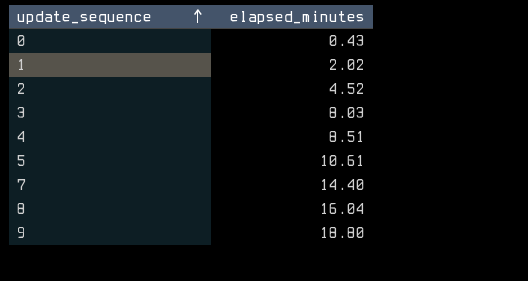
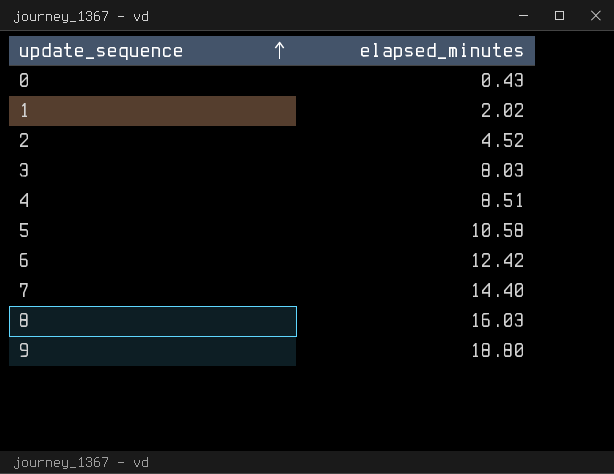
5 | elapsed_minutes: 10.61 -> 10.58
row 6: none -> 12.42
8 | elapsed_minutes: 16.04 -> 16.03

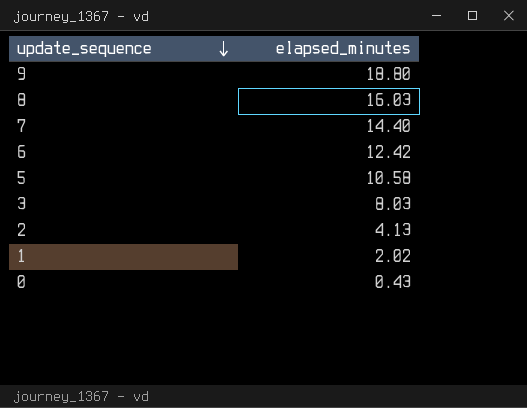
row order: update_sequence ascending -> update_sequence descending
row 4: 8.51 -> none
2 | elapsed_minutes: 4.52 -> 4.13

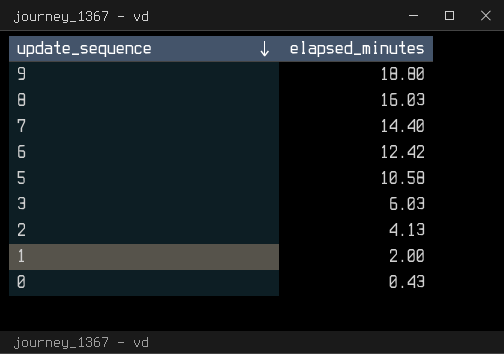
3 | elapsed_minutes: 8.03 -> 6.03
1 | elapsed_minutes: 2.02 -> 2.00

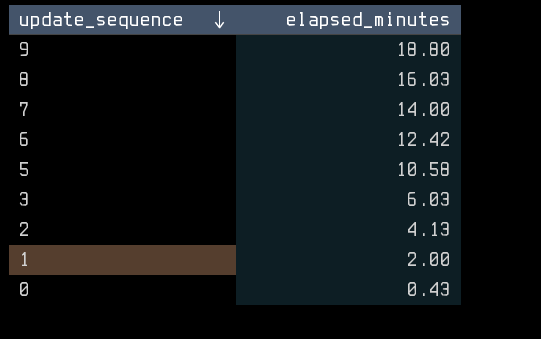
7 | elapsed_minutes: 14.40 -> 14.00

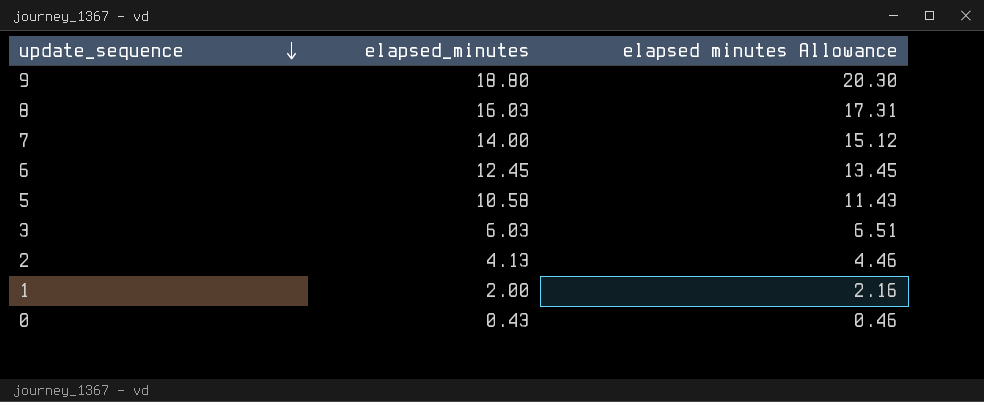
column elapsed minutes Allowance | formula: none -> [elapsed_minutes] * 1.08
6 | elapsed_minutes: 12.42 -> 12.45

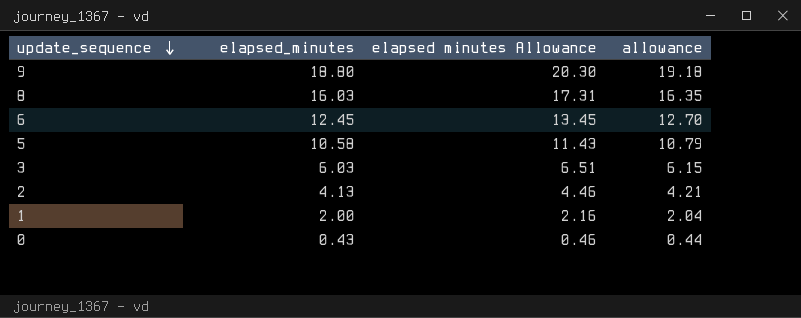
column allowance | formula: none -> [elapsed_minutes] * 1.02
row 7: 14.00 | 15.12 -> none

